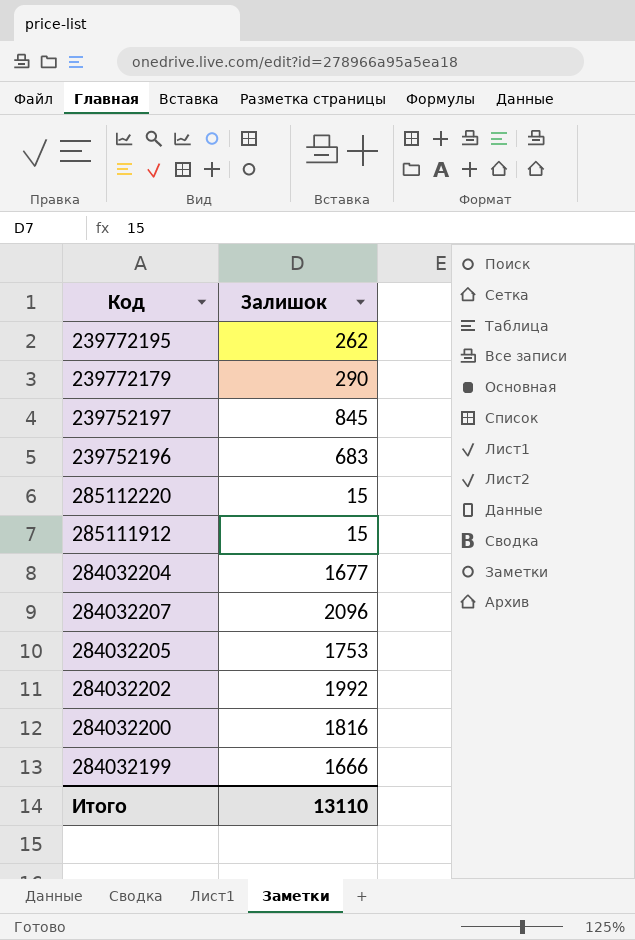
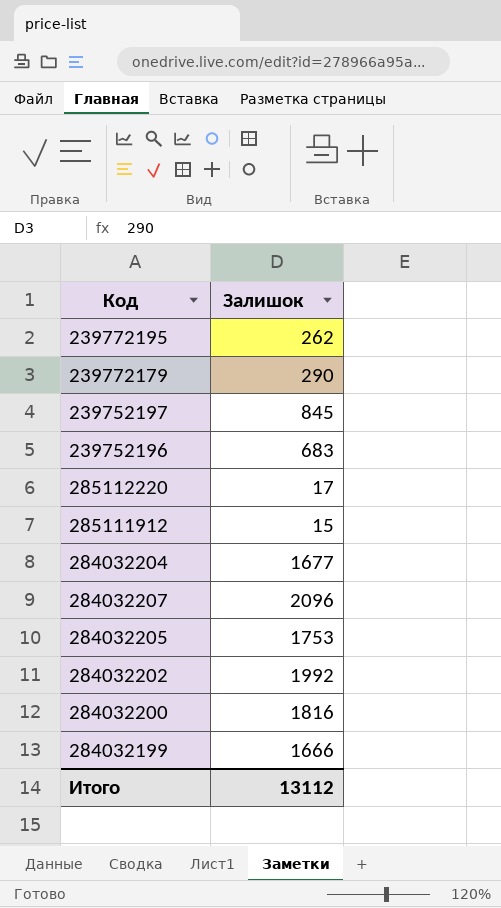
285112220 | Залишок: 15 -> 17
Итого | Залишок: 13110 -> 13112

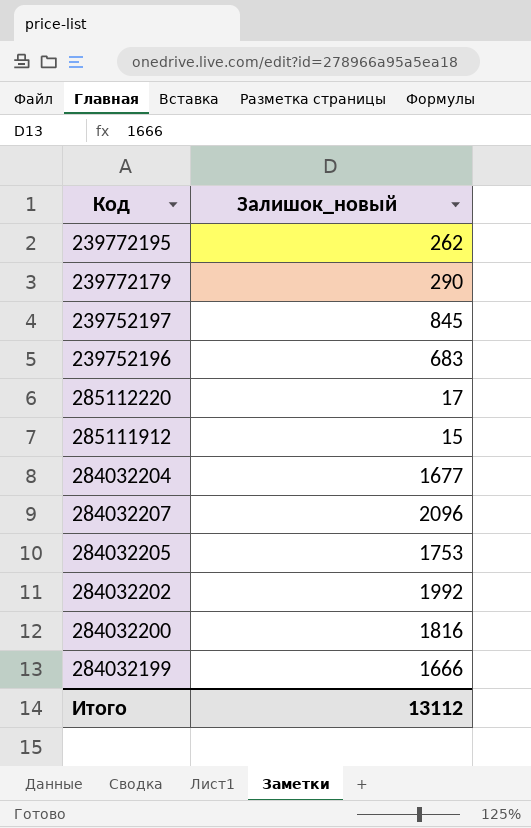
column name: Залишок -> Залишок_новый

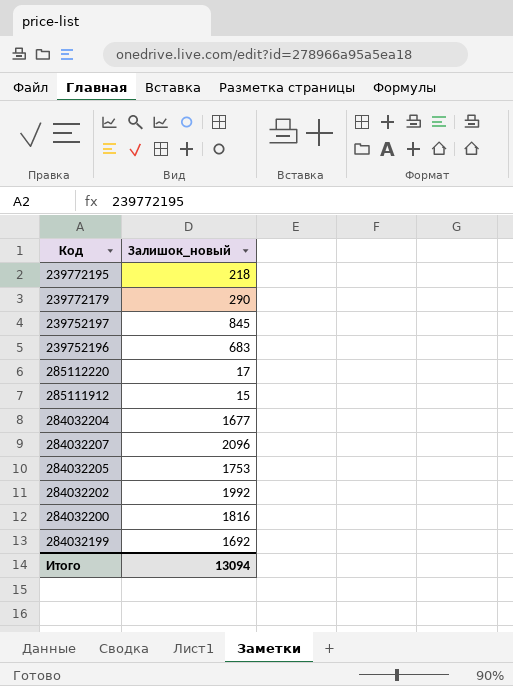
239772195 | Залишок_новый: 262 -> 218
284032199 | Залишок_новый: 1666 -> 1692
Итого | Залишок_новый: 13112 -> 13094

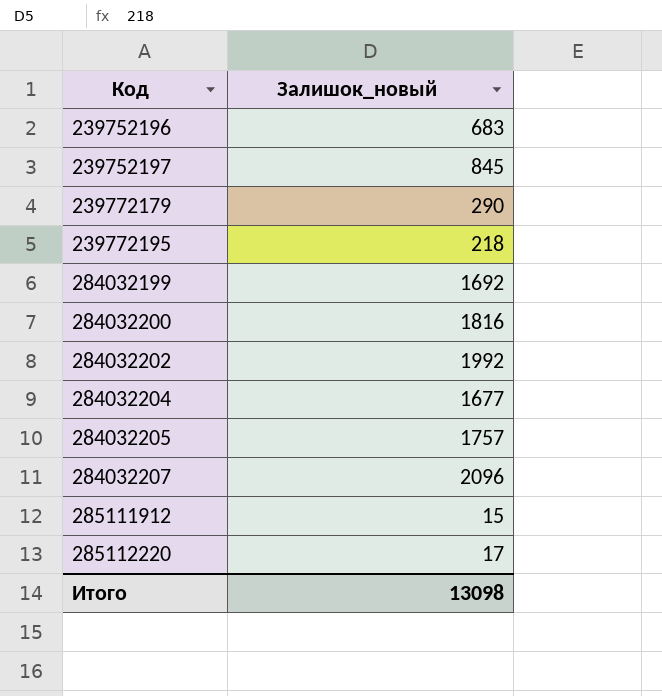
row order: none -> Код ascending
284032205 | Залишок_новый: 1753 -> 1757
Итого | Залишок_новый: 13094 -> 13098

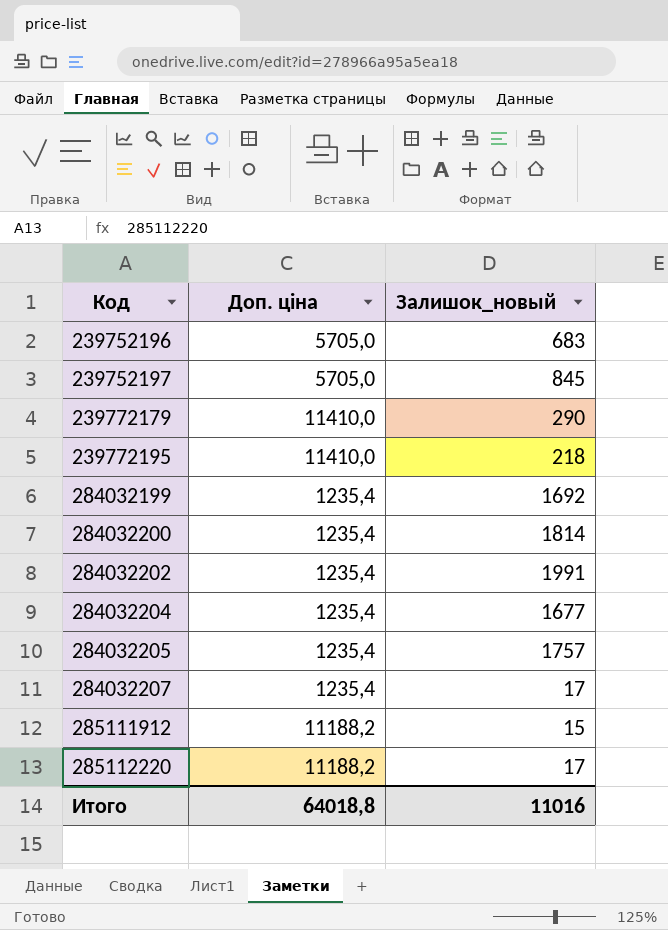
column Доп. ціна | position: none -> 2
284032200 | Залишок_новый: 1816 -> 1814
284032202 | Залишок_новый: 1992 -> 1991
284032207 | Залишок_новый: 2096 -> 17
Итого | Залишок_новый: 13098 -> 11016

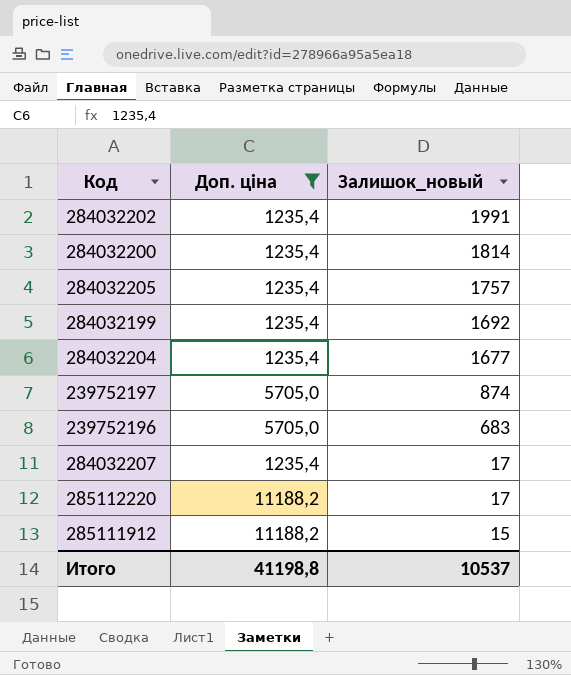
filter: none -> Доп. ціна != 11410,0
row order: Код ascending -> Залишок_новый descending
239752197 | Залишок_новый: 845 -> 874
Итого | Доп. ціна: 64018,8 -> 41198,8
Итого | Залишок_новый: 11016 -> 10537

